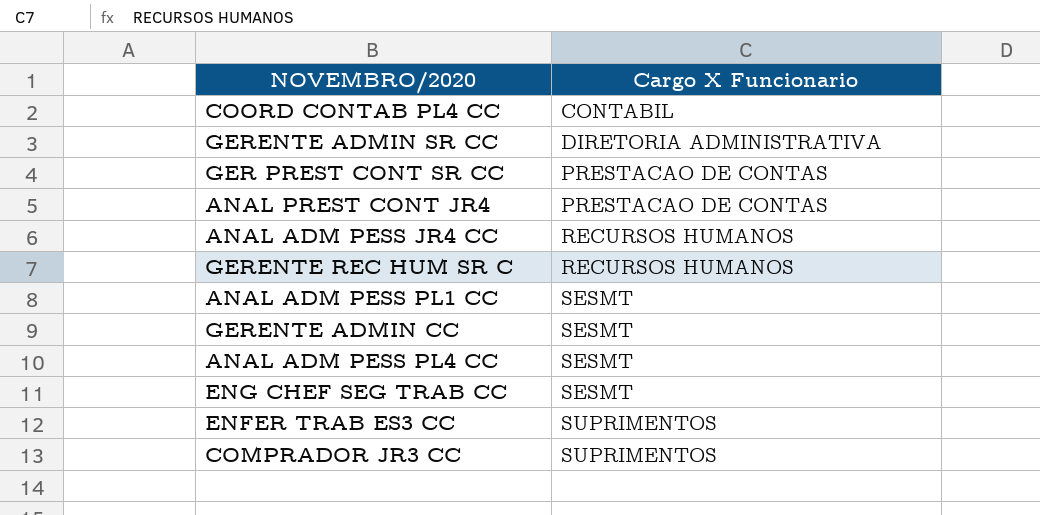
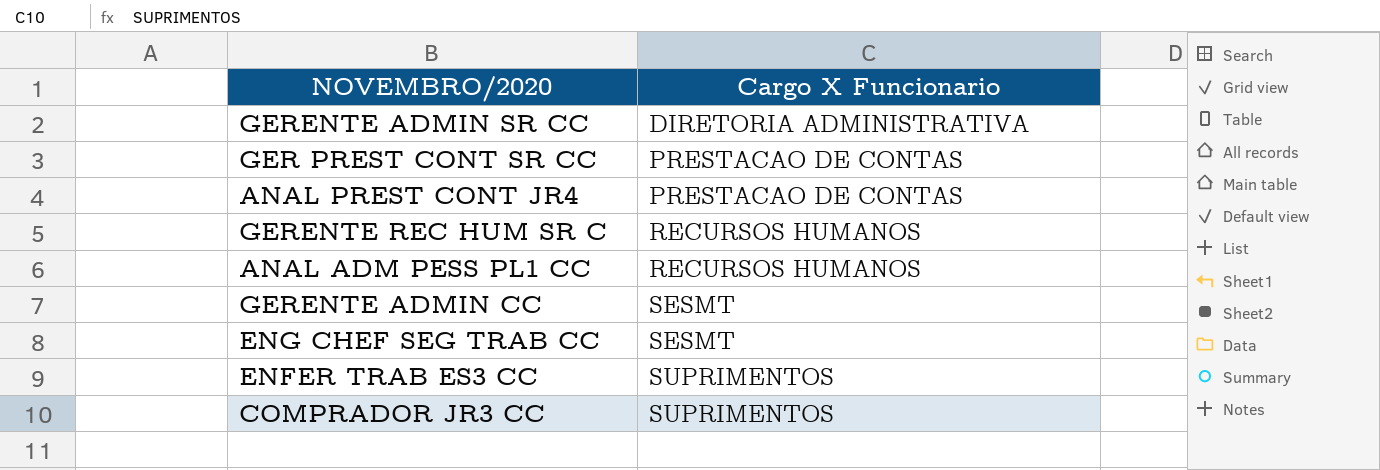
row COORD CONTAB PL4 CC: CONTABIL -> none
row ANAL ADM PESS JR4 CC: RECURSOS HUMANOS -> none
row ANAL ADM PESS PL4 CC: SESMT -> none
ANAL ADM PESS PL1 CC | Cargo X Funcionario: SESMT -> RECURSOS HUMANOS

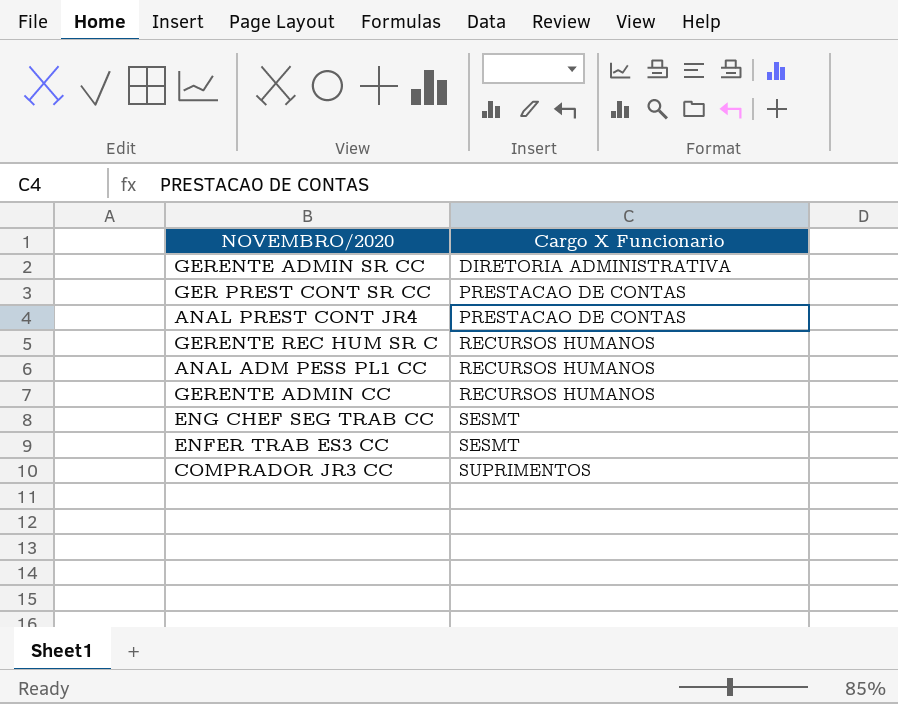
GERENTE ADMIN CC | Cargo X Funcionario: SESMT -> RECURSOS HUMANOS
ENFER TRAB ES3 CC | Cargo X Funcionario: SUPRIMENTOS -> SESMT

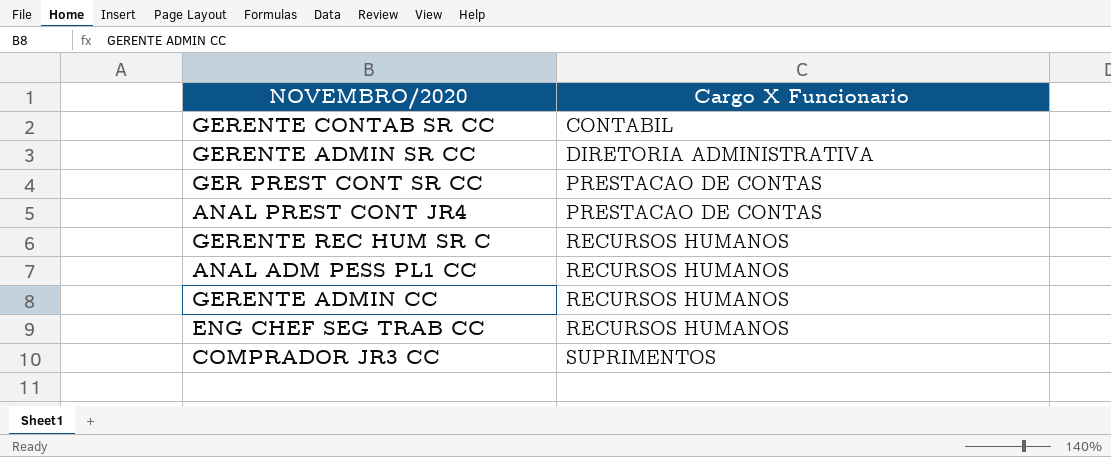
row ENFER TRAB ES3 CC: SESMT -> none
row GERENTE CONTAB SR CC: none -> CONTABIL
ENG CHEF SEG TRAB CC | Cargo X Funcionario: SESMT -> RECURSOS HUMANOS

